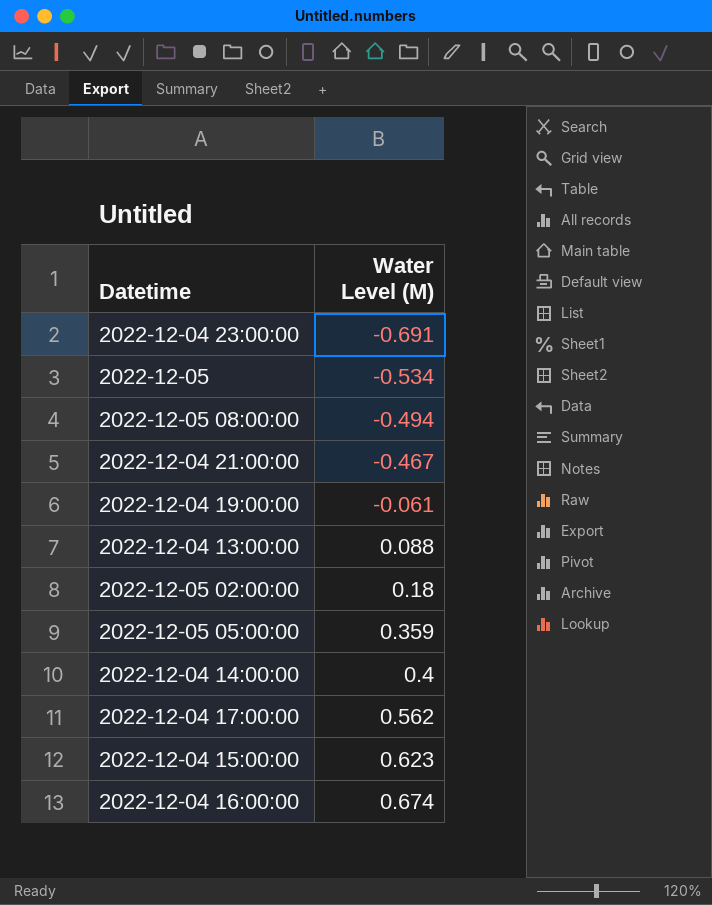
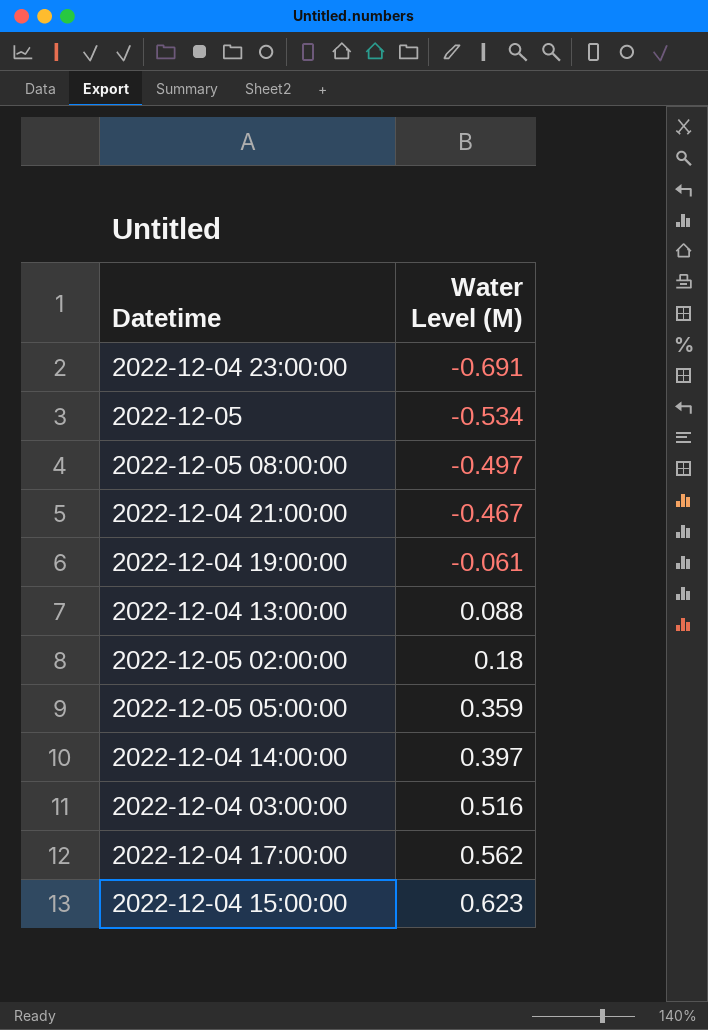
row 2022-12-04 16:00:00: 0.674 -> none
2022-12-05 08:00:00 | Water Level (M): -0.494 -> -0.497
2022-12-04 14:00:00 | Water Level (M): 0.4 -> 0.397
row 2022-12-04 03:00:00: none -> 0.516

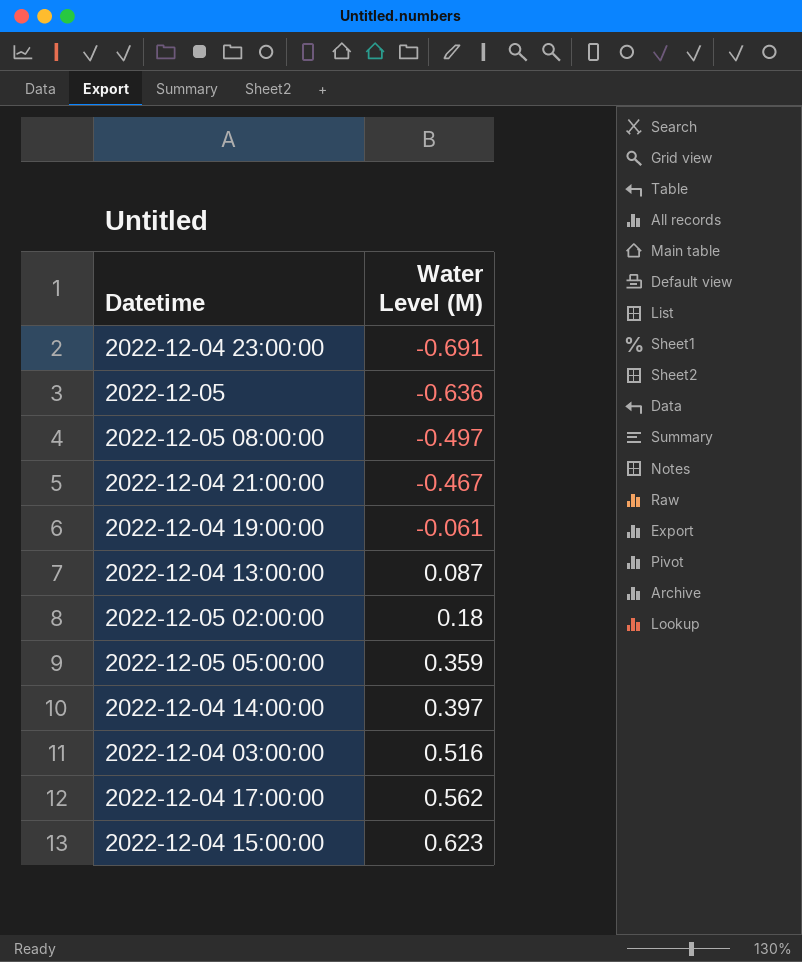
2022-12-05 | Water Level (M): -0.534 -> -0.636
2022-12-04 13:00:00 | Water Level (M): 0.088 -> 0.087

